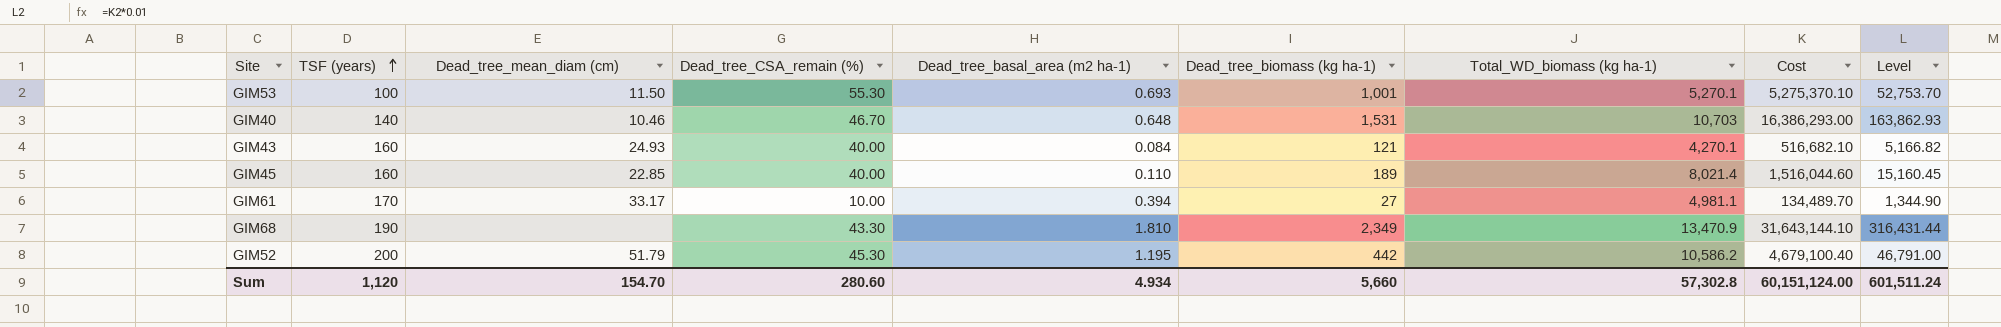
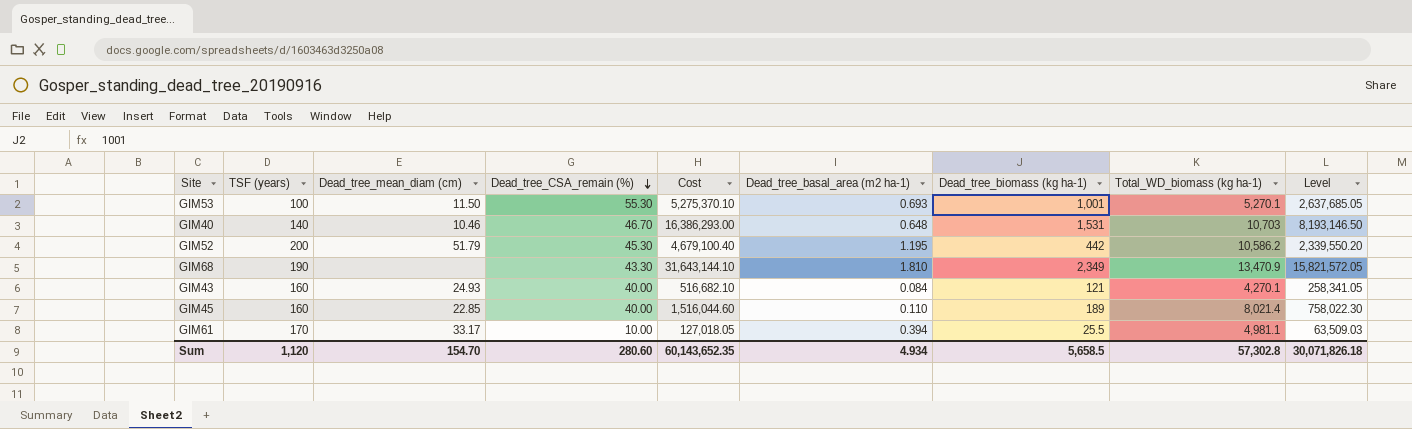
row order: TSF (years) ascending -> Dead_tree_CSA_remain (%) descending
column Cost | position: 8 -> 5
column Level | formula: [Cost] * 0.01 -> [Cost] * 0.5
GIM61 | Cost: 134,489.70 -> 127,018.05
GIM61 | Dead_tree_biomass (kg ha-1): 27 -> 25.5
Sum | Cost: 60,151,124.00 -> 60,143,652.35
Sum | Dead_tree_biomass (kg ha-1): 5,660 -> 5,658.5
Sum | Level: 601,511.24 -> 30,071,826.18

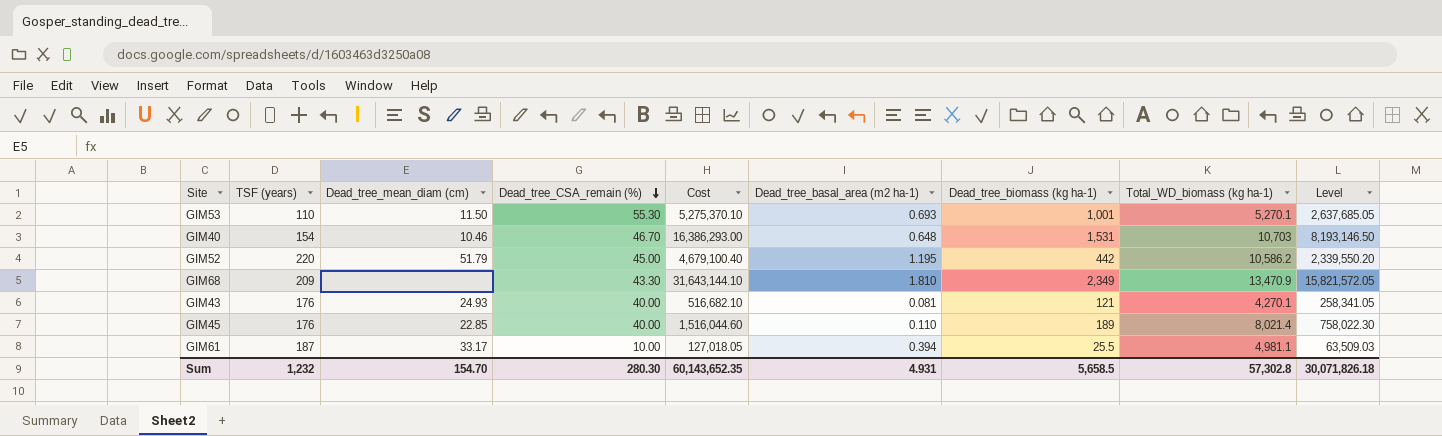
GIM53 | TSF (years): 100 -> 110
GIM40 | TSF (years): 140 -> 154
GIM52 | TSF (years): 200 -> 220
GIM52 | Dead_tree_CSA_remain (%): 45.30 -> 45.00
GIM68 | TSF (years): 190 -> 209
GIM43 | TSF (years): 160 -> 176
GIM43 | Dead_tree_basal_area (m2 ha-1): 0.084 -> 0.081
GIM45 | TSF (years): 160 -> 176
GIM61 | TSF (years): 170 -> 187
Sum | TSF (years): 1,120 -> 1,232
Sum | Dead_tree_CSA_remain (%): 280.60 -> 280.30
Sum | Dead_tree_basal_area (m2 ha-1): 4.934 -> 4.931

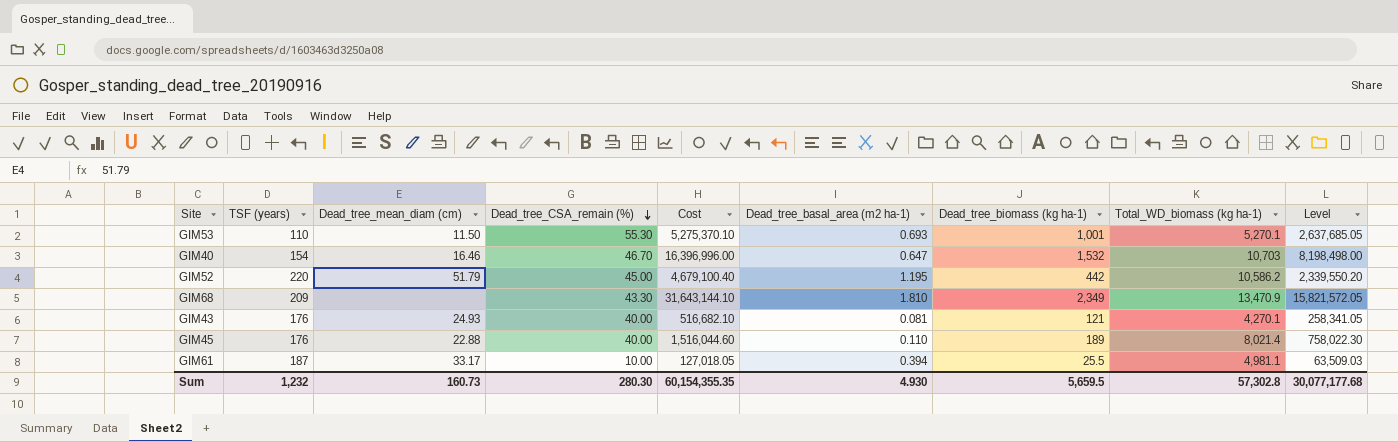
GIM40 | Dead_tree_mean_diam (cm): 10.46 -> 16.46
GIM40 | Cost: 16,386,293.00 -> 16,396,996.00
GIM40 | Dead_tree_basal_area (m2 ha-1): 0.648 -> 0.647
GIM40 | Dead_tree_biomass (kg ha-1): 1,531 -> 1,532
GIM40 | Level: 8,193,146.50 -> 8,198,498.00
GIM45 | Dead_tree_mean_diam (cm): 22.85 -> 22.88
Sum | Dead_tree_mean_diam (cm): 154.70 -> 160.73
Sum | Cost: 60,143,652.35 -> 60,154,355.35
Sum | Dead_tree_basal_area (m2 ha-1): 4.931 -> 4.930
Sum | Dead_tree_biomass (kg ha-1): 5,658.5 -> 5,659.5
Sum | Level: 30,071,826.18 -> 30,077,177.68

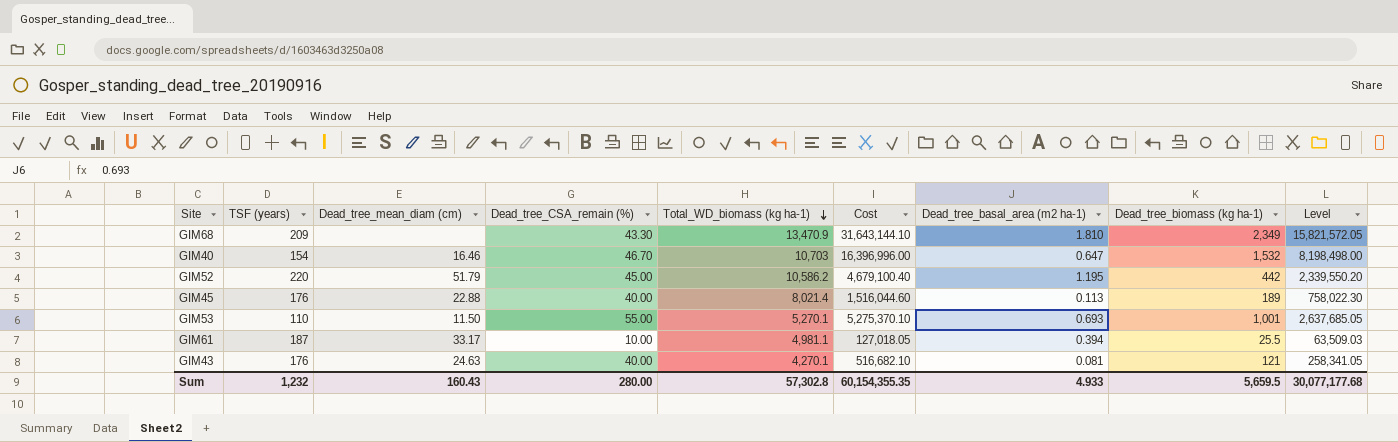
row order: Dead_tree_CSA_remain (%) descending -> Total_WD_biomass (kg ha-1) descending
column Total_WD_biomass (kg ha-1) | position: 8 -> 5
GIM45 | Dead_tree_basal_area (m2 ha-1): 0.110 -> 0.113
GIM53 | Dead_tree_CSA_remain (%): 55.30 -> 55.00
GIM43 | Dead_tree_mean_diam (cm): 24.93 -> 24.63
Sum | Dead_tree_mean_diam (cm): 160.73 -> 160.43
Sum | Dead_tree_CSA_remain (%): 280.30 -> 280.00
Sum | Dead_tree_basal_area (m2 ha-1): 4.930 -> 4.933

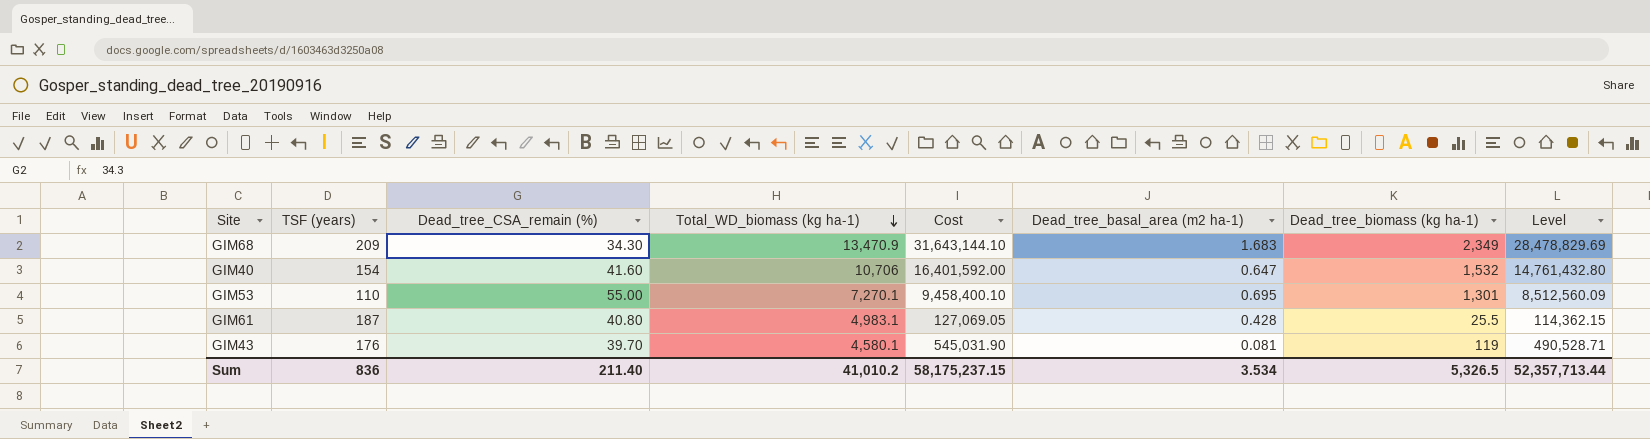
column Dead_tree_mean_diam (cm) | position: 3 -> none
column Level | formula: [Cost] * 0.5 -> [Cost] * 0.9
row GIM52: 220 | 51.79 | 45.00 | 10,586.2 | 4,679,100.40 | 1.195 | 442 | 2,339,550.20 -> none
row GIM45: 176 | 22.88 | 40.00 | 8,021.4 | 1,516,044.60 | 0.113 | 189 | 758,022.30 -> none
GIM68 | Dead_tree_CSA_remain (%): 43.30 -> 34.30
GIM68 | Dead_tree_basal_area (m2 ha-1): 1.810 -> 1.683
GIM40 | Dead_tree_CSA_remain (%): 46.70 -> 41.60
GIM40 | Total_WD_biomass (kg ha-1): 10,703 -> 10,706
GIM40 | Cost: 16,396,996.00 -> 16,401,592.00
GIM53 | Total_WD_biomass (kg ha-1): 5,270.1 -> 7,270.1
GIM53 | Cost: 5,275,370.10 -> 9,458,400.10
GIM53 | Dead_tree_basal_area (m2 ha-1): 0.693 -> 0.695
GIM53 | Dead_tree_biomass (kg ha-1): 1,001 -> 1,301
GIM61 | Dead_tree_CSA_remain (%): 10.00 -> 40.80
GIM61 | Total_WD_biomass (kg ha-1): 4,981.1 -> 4,983.1
GIM61 | Cost: 127,018.05 -> 127,069.05
GIM61 | Dead_tree_basal_area (m2 ha-1): 0.394 -> 0.428
GIM43 | Dead_tree_CSA_remain (%): 40.00 -> 39.70
GIM43 | Total_WD_biomass (kg ha-1): 4,270.1 -> 4,580.1
GIM43 | Cost: 516,682.10 -> 545,031.90
GIM43 | Dead_tree_biomass (kg ha-1): 121 -> 119
Sum | TSF (years): 1,232 -> 836
Sum | Dead_tree_CSA_remain (%): 280.00 -> 211.40
Sum | Total_WD_biomass (kg ha-1): 57,302.8 -> 41,010.2
Sum | Cost: 60,154,355.35 -> 58,175,237.15
Sum | Dead_tree_basal_area (m2 ha-1): 4.933 -> 3.534
Sum | Dead_tree_biomass (kg ha-1): 5,659.5 -> 5,326.5
Sum | Level: 30,077,177.68 -> 52,357,713.44

